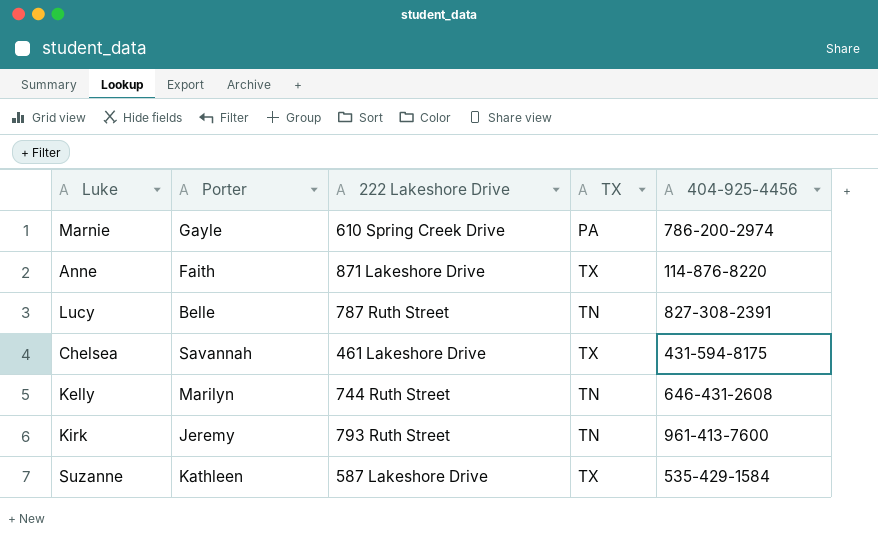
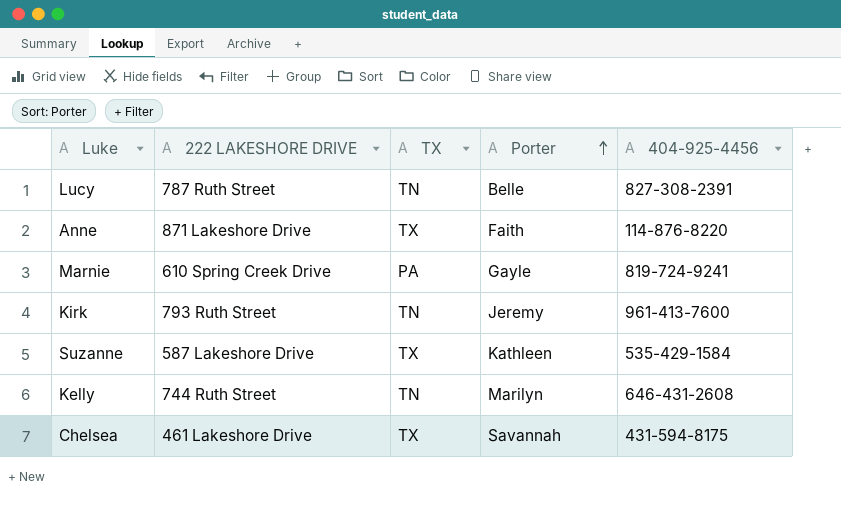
row order: none -> Porter ascending
column name: 222 Lakeshore Drive -> 222 LAKESHORE DRIVE
column Porter | position: 2 -> 4
Marnie | 404-925-4456: 786-200-2974 -> 819-724-9241

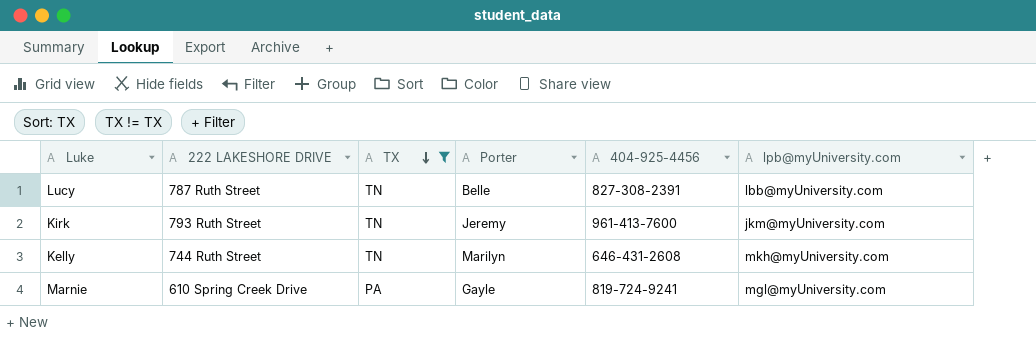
filter: none -> TX != TX
row order: Porter ascending -> TX descending
column lpb@myUniversity.com | position: none -> 6

